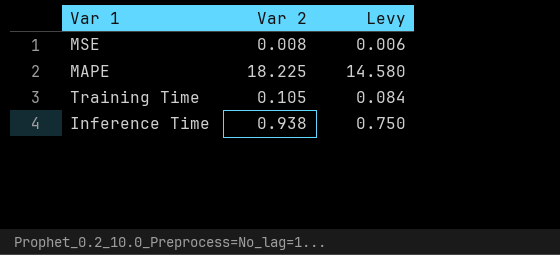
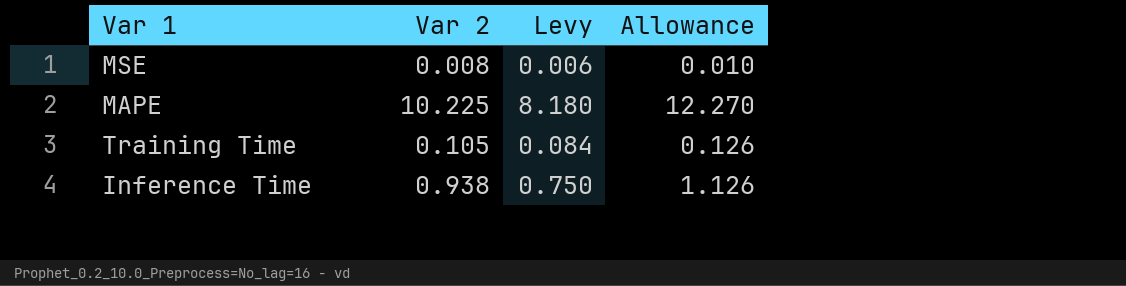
column Allowance | formula: none -> [Var 2] * 1.2
MAPE | Var 2: 18.225 -> 10.225
MAPE | Levy: 14.580 -> 8.180

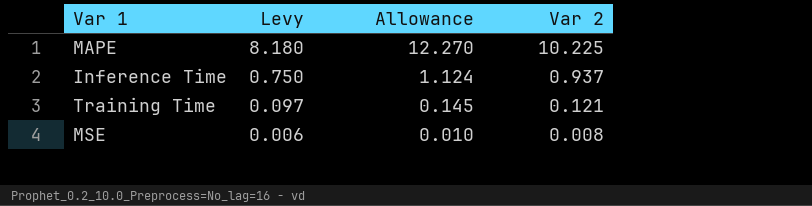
row order: none -> Levy descending
column Var 2 | position: 2 -> 4
Inference Time | Allowance: 1.126 -> 1.124
Inference Time | Var 2: 0.938 -> 0.937
Training Time | Levy: 0.084 -> 0.097
Training Time | Allowance: 0.126 -> 0.145
Training Time | Var 2: 0.105 -> 0.121

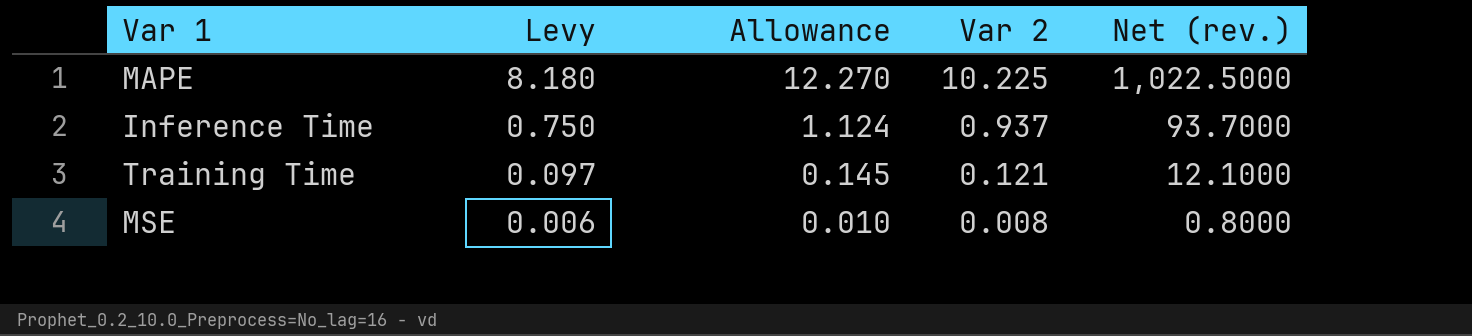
column Net (rev.) | formula: none -> [Var 2] * 100

